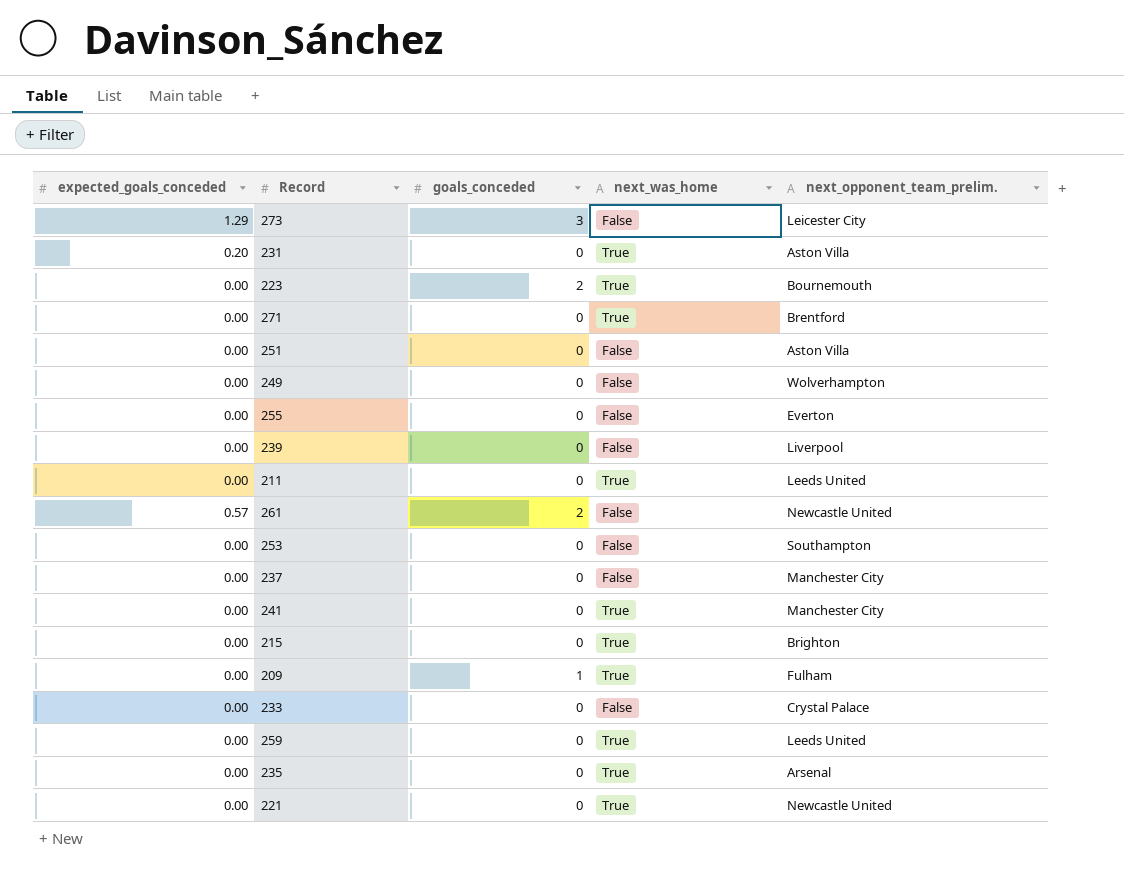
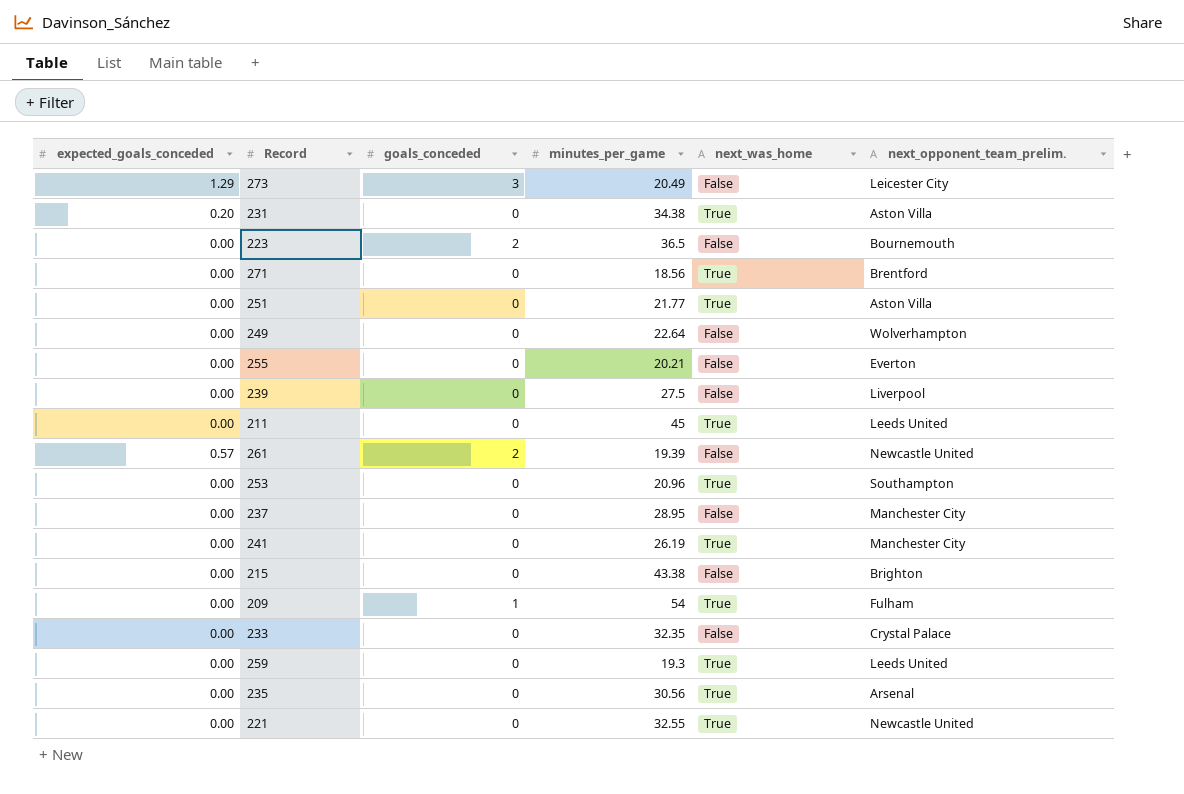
column minutes_per_game | position: none -> 4
223 | next_was_home: True -> False
251 | next_was_home: False -> True
253 | next_was_home: False -> True
215 | next_was_home: True -> False

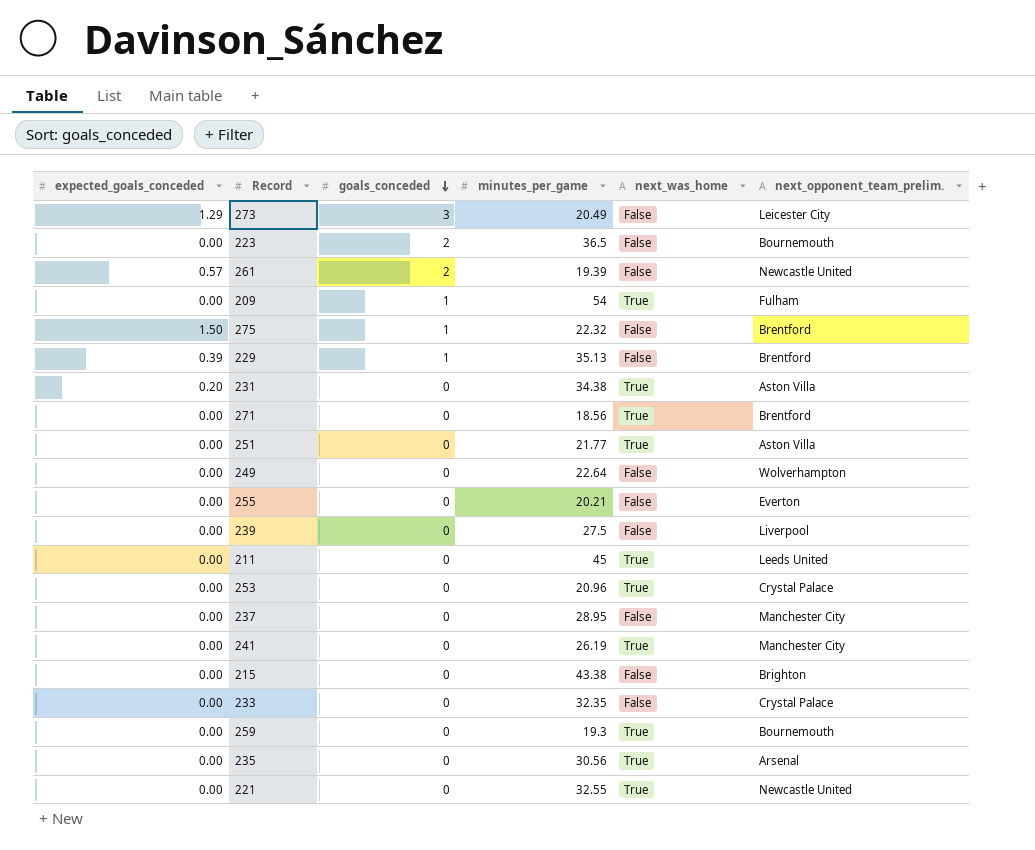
row order: none -> goals_conceded descending
row 275: none -> 1.50 | 1 | 22.32 | False | Brentford
row 229: none -> 0.39 | 1 | 35.13 | False | Brentford
253 | next_opponent_team_prelim.: Southampton -> Crystal Palace
259 | next_opponent_team_prelim.: Leeds United -> Bournemouth

